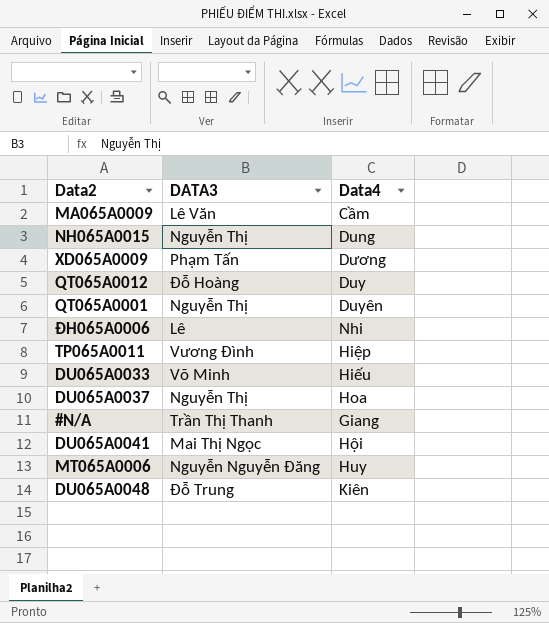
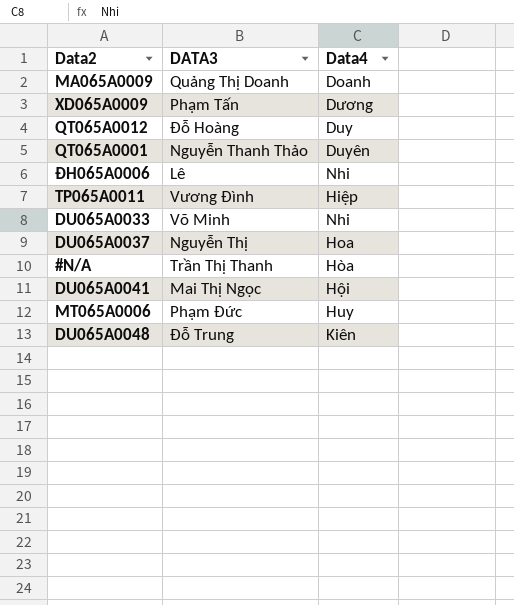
row NH065A0015: Nguyễn Thị | Dung -> none
MA065A0009 | DATA3: Lê Văn -> Quảng Thị Doanh
MA065A0009 | Data4: Cầm -> Doanh
QT065A0001 | DATA3: Nguyễn Thị -> Nguyễn Thanh Thảo
DU065A0033 | Data4: Hiếu -> Nhi
#N/A | Data4: Giang -> Hòa
MT065A0006 | DATA3: Nguyễn Nguyễn Đăng -> Phạm Đức

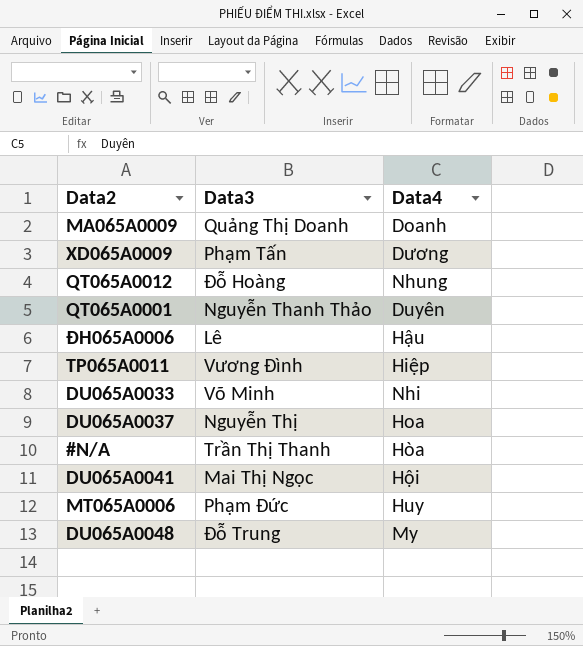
column name: DATA3 -> Data3
QT065A0012 | Data4: Duy -> Nhung
ĐH065A0006 | Data4: Nhi -> Hậu
DU065A0048 | Data4: Kiên -> My

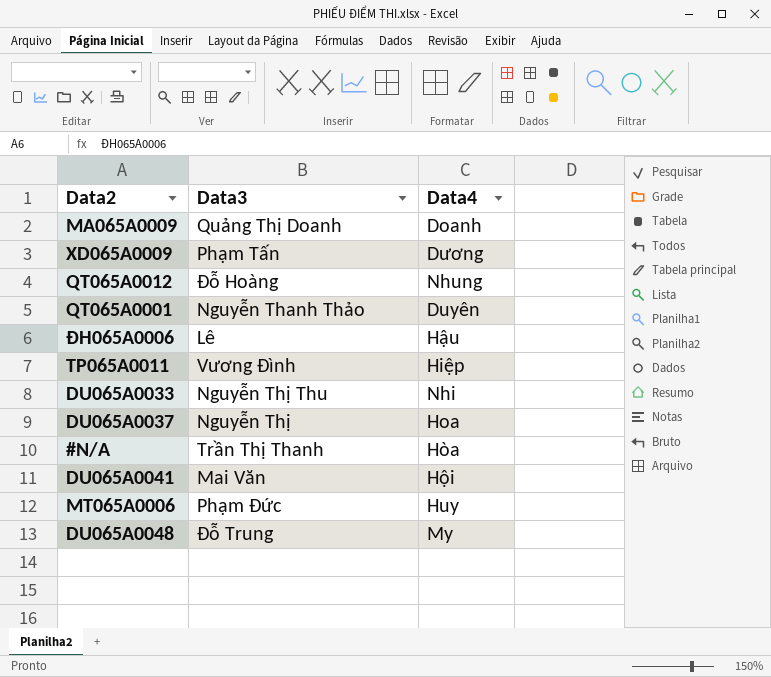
DU065A0033 | Data3: Võ Minh -> Nguyễn Thị Thu
DU065A0041 | Data3: Mai Thị Ngọc -> Mai Văn

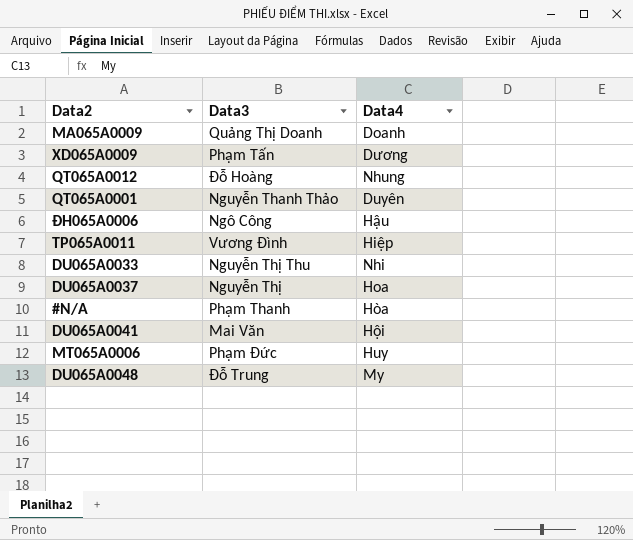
ĐH065A0006 | Data3: Lê -> Ngô Công
#N/A | Data3: Trần Thị Thanh -> Phạm Thanh

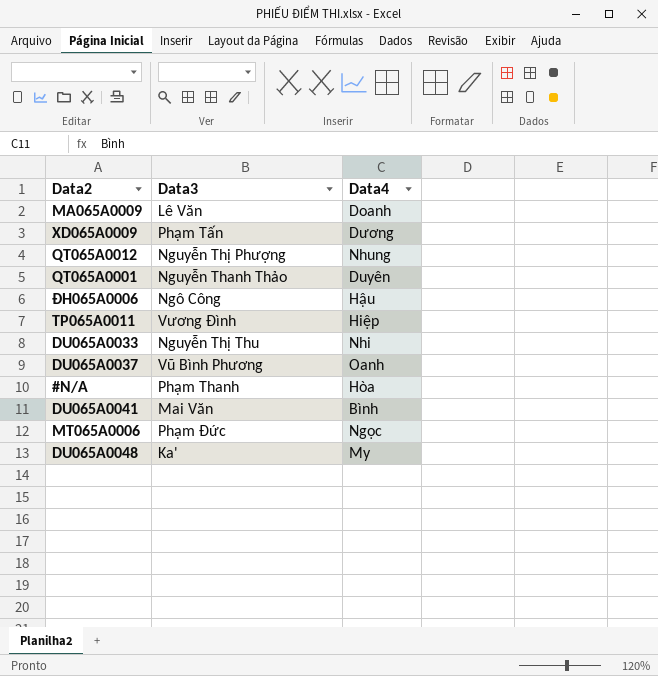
MA065A0009 | Data3: Quảng Thị Doanh -> Lê Văn
QT065A0012 | Data3: Đỗ Hoàng -> Nguyễn Thị Phượng
DU065A0037 | Data3: Nguyễn Thị -> Vũ Bình Phương
DU065A0037 | Data4: Hoa -> Oanh
DU065A0041 | Data4: Hội -> Bình
MT065A0006 | Data4: Huy -> Ngọc
DU065A0048 | Data3: Đỗ Trung -> Ka'

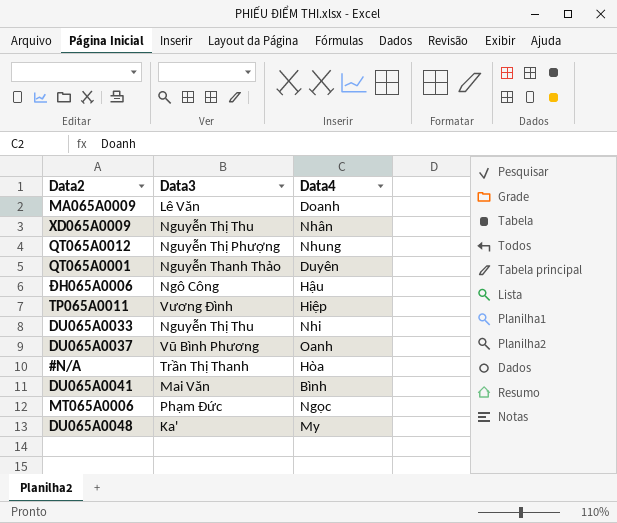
XD065A0009 | Data3: Phạm Tấn -> Nguyễn Thị Thu
XD065A0009 | Data4: Dương -> Nhân
#N/A | Data3: Phạm Thanh -> Trần Thị Thanh

